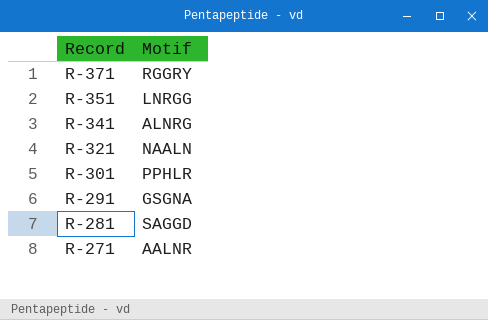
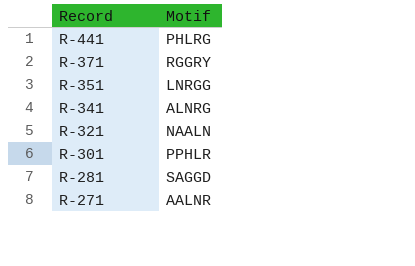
row R-291: GSGNA -> none
row R-441: none -> PHLRG

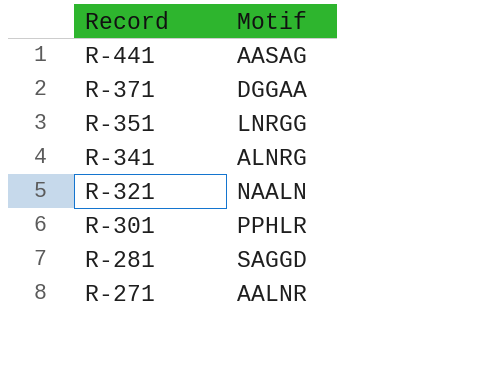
R-441 | Motif: PHLRG -> AASAG
R-371 | Motif: RGGRY -> DGGAA

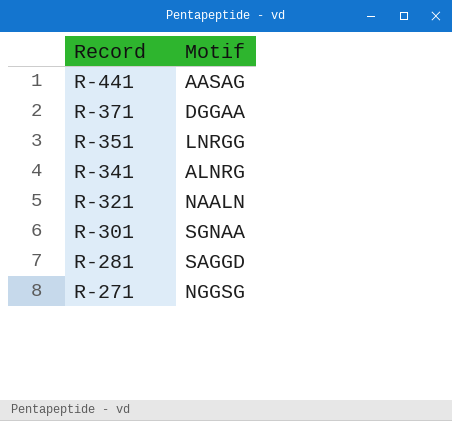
R-301 | Motif: PPHLR -> SGNAA
R-271 | Motif: AALNR -> NGGSG

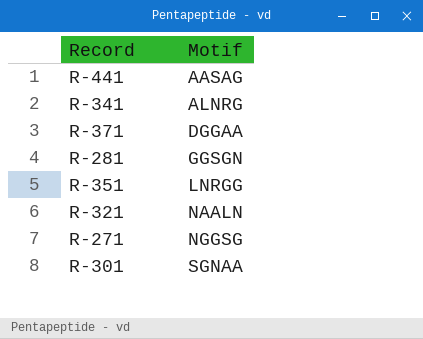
row order: Record descending -> Motif ascending
R-281 | Motif: SAGGD -> GGSGN

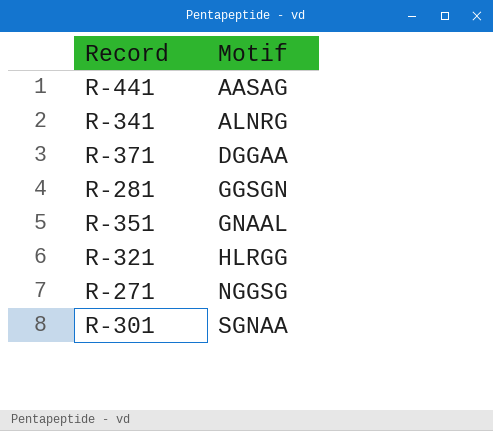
R-351 | Motif: LNRGG -> GNAAL
R-321 | Motif: NAALN -> HLRGG

